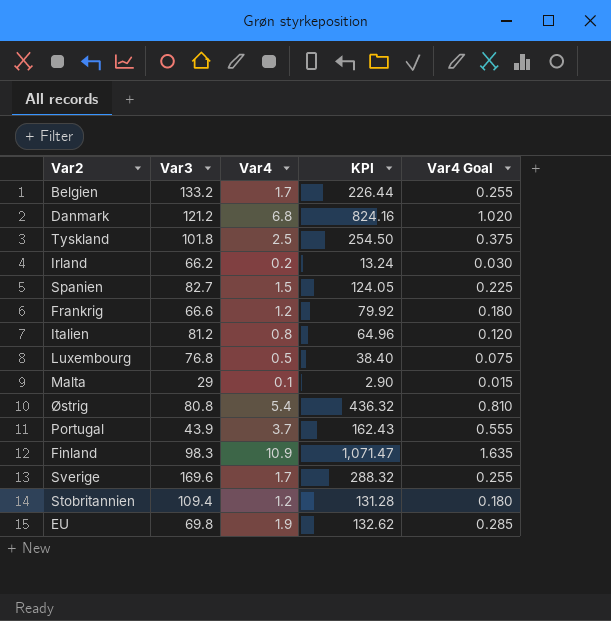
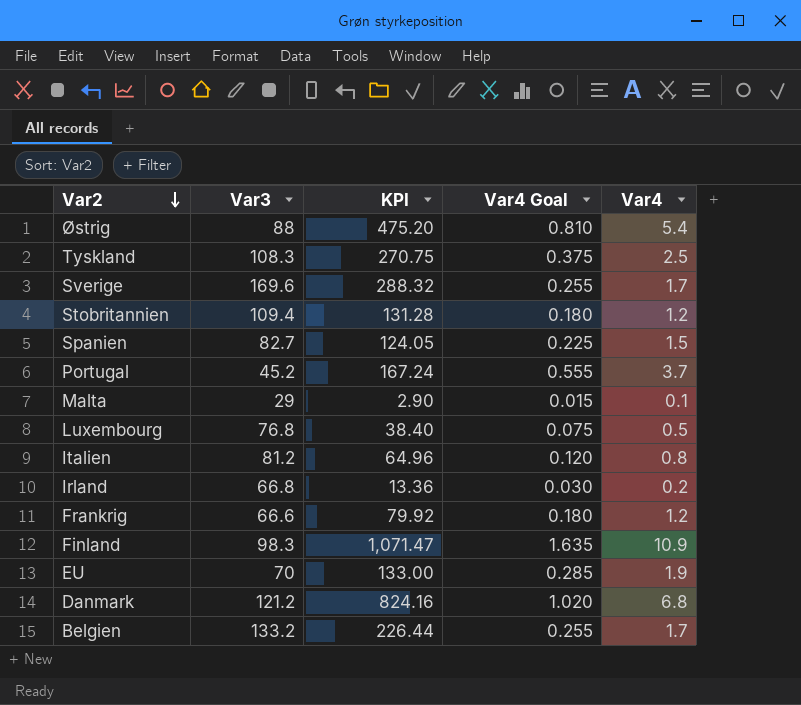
row order: none -> Var2 descending
column Var4 | position: 3 -> 5
Østrig | Var3: 80.8 -> 88
Østrig | KPI: 436.32 -> 475.20
Tyskland | Var3: 101.8 -> 108.3
Tyskland | KPI: 254.50 -> 270.75
Portugal | Var3: 43.9 -> 45.2
Portugal | KPI: 162.43 -> 167.24
Irland | Var3: 66.2 -> 66.8
Irland | KPI: 13.24 -> 13.36
EU | Var3: 69.8 -> 70
EU | KPI: 132.62 -> 133.00

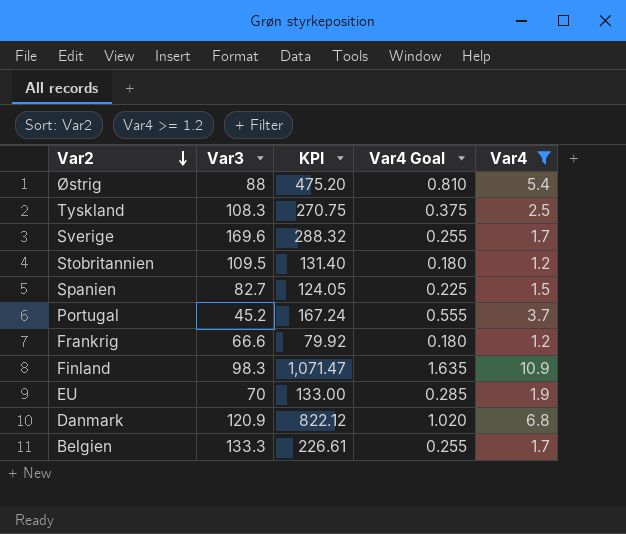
filter: none -> Var4 >= 1.2
Stobritannien | Var3: 109.4 -> 109.5
Stobritannien | KPI: 131.28 -> 131.40
Danmark | Var3: 121.2 -> 120.9
Danmark | KPI: 824.16 -> 822.12
Belgien | Var3: 133.2 -> 133.3
Belgien | KPI: 226.44 -> 226.61

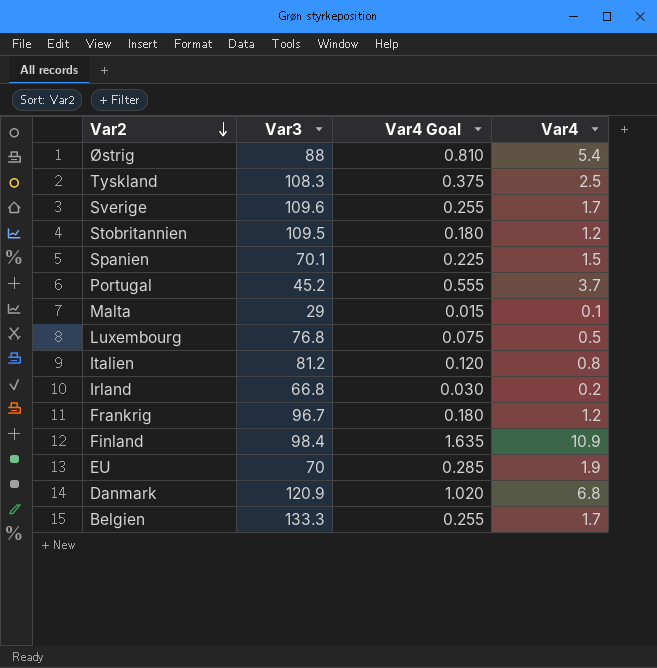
filter: Var4 >= 1.2 -> none
column KPI | formula: [Var3] * [Var4] -> none
Sverige | Var3: 169.6 -> 109.6
Spanien | Var3: 82.7 -> 70.1
Frankrig | Var3: 66.6 -> 96.7
Finland | Var3: 98.3 -> 98.4

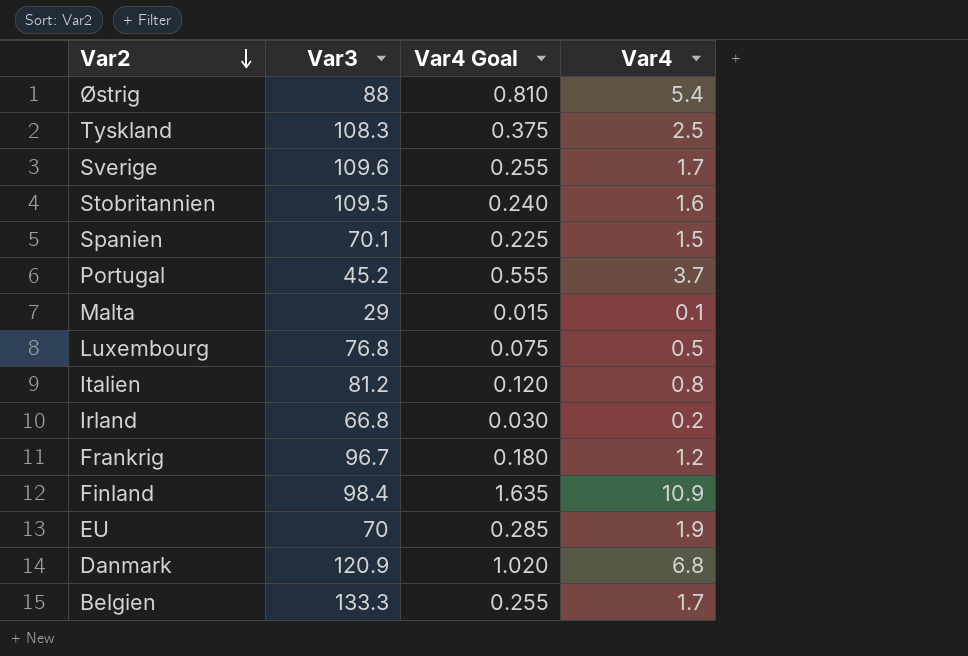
Stobritannien | Var4 Goal: 0.180 -> 0.240
Stobritannien | Var4: 1.2 -> 1.6

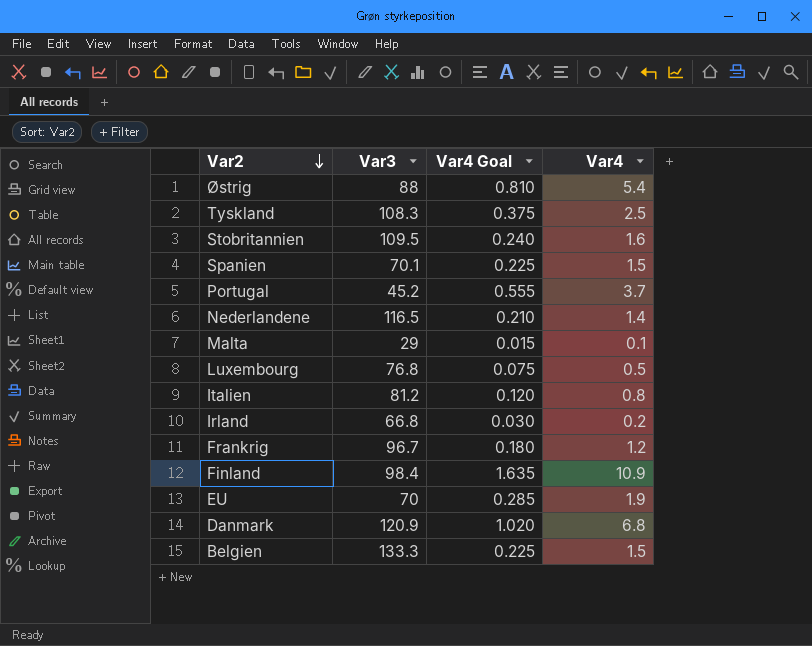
row Sverige: 109.6 | 0.255 | 1.7 -> none
row Nederlandene: none -> 116.5 | 0.210 | 1.4
Belgien | Var4 Goal: 0.255 -> 0.225
Belgien | Var4: 1.7 -> 1.5

